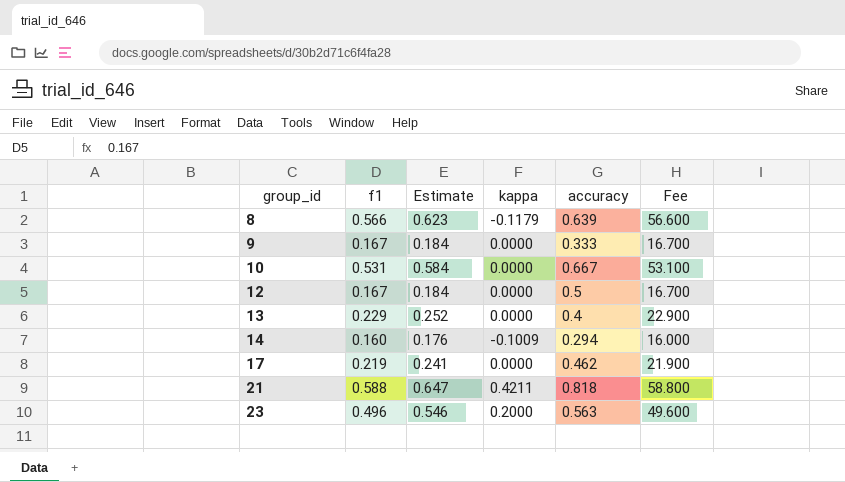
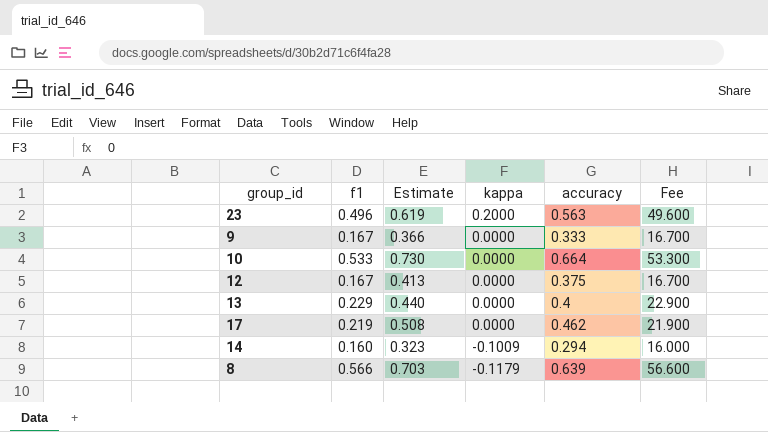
row order: group_id ascending -> kappa descending
column Estimate | formula: [f1] * 1.1 -> [accuracy] * 1.1
row 21: 0.588 | 0.647 | 0.4211 | 0.818 | 58.800 -> none
10 | f1: 0.531 -> 0.533
10 | accuracy: 0.667 -> 0.664
10 | Fee: 53.100 -> 53.300
12 | accuracy: 0.5 -> 0.375

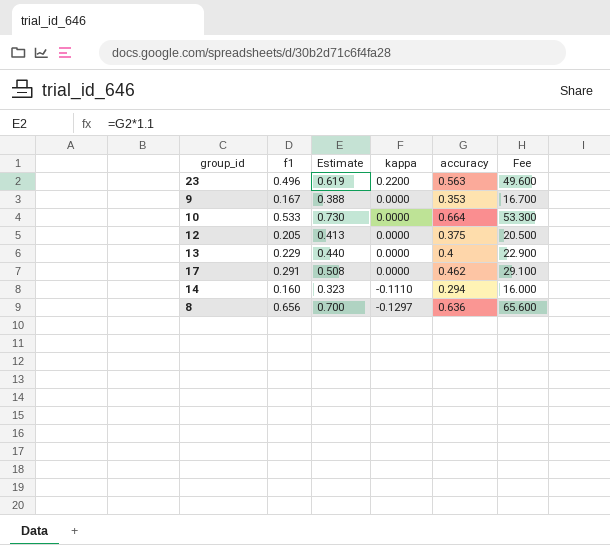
23 | kappa: 0.2000 -> 0.2200
9 | Estimate: 0.366 -> 0.388
9 | accuracy: 0.333 -> 0.353
12 | f1: 0.167 -> 0.205
12 | Fee: 16.700 -> 20.500
17 | f1: 0.219 -> 0.291
17 | Fee: 21.900 -> 29.100
14 | kappa: -0.1009 -> -0.1110
8 | f1: 0.566 -> 0.656
8 | Estimate: 0.703 -> 0.700
8 | kappa: -0.1179 -> -0.1297
8 | accuracy: 0.639 -> 0.636
8 | Fee: 56.600 -> 65.600

